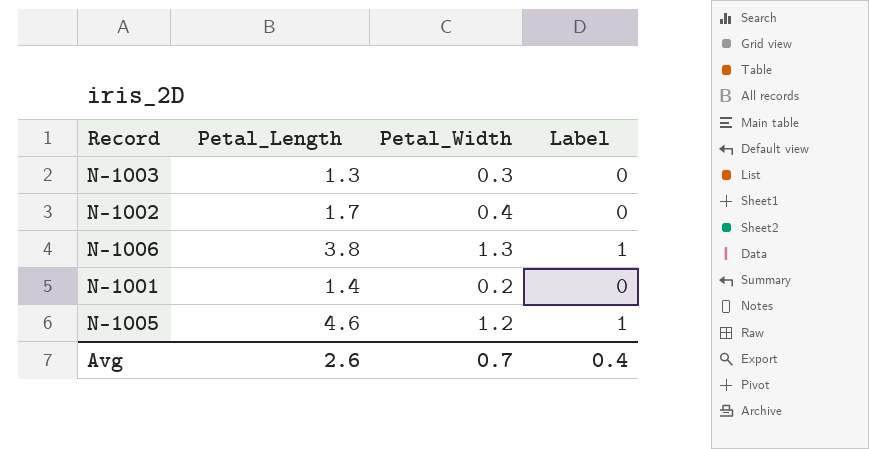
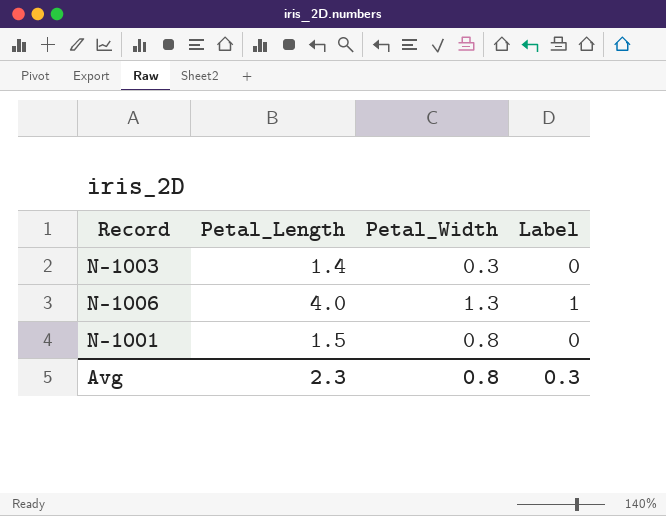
row N-1002: 1.7 | 0.4 | 0 -> none
row N-1005: 4.6 | 1.2 | 1 -> none
N-1003 | Petal_Length: 1.3 -> 1.4
N-1006 | Petal_Length: 3.8 -> 4.0
N-1001 | Petal_Length: 1.4 -> 1.5
N-1001 | Petal_Width: 0.2 -> 0.8
Avg | Petal_Length: 2.6 -> 2.3
Avg | Petal_Width: 0.7 -> 0.8
Avg | Label: 0.4 -> 0.3

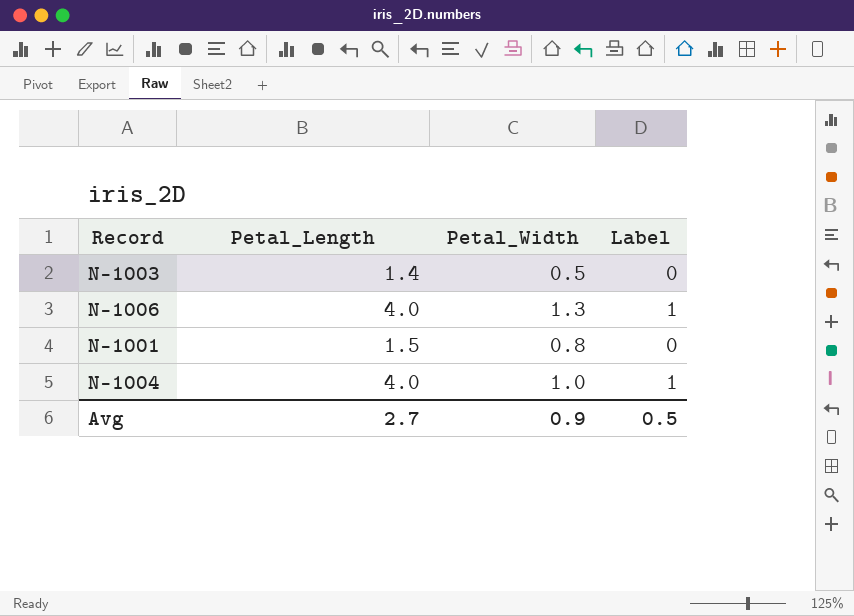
N-1003 | Petal_Width: 0.3 -> 0.5
row N-1004: none -> 4.0 | 1.0 | 1
Avg | Petal_Length: 2.3 -> 2.7
Avg | Petal_Width: 0.8 -> 0.9
Avg | Label: 0.3 -> 0.5

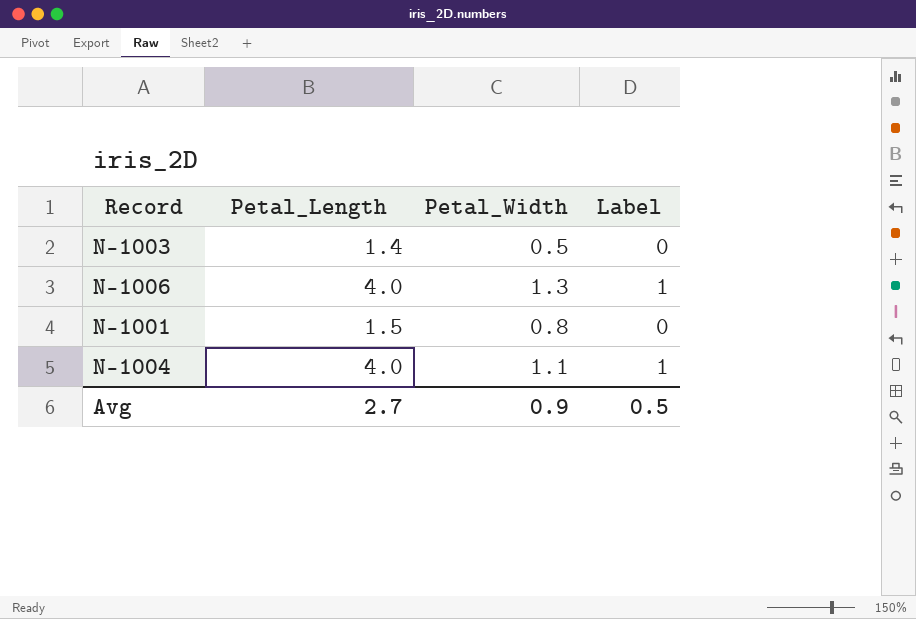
N-1004 | Petal_Width: 1.0 -> 1.1

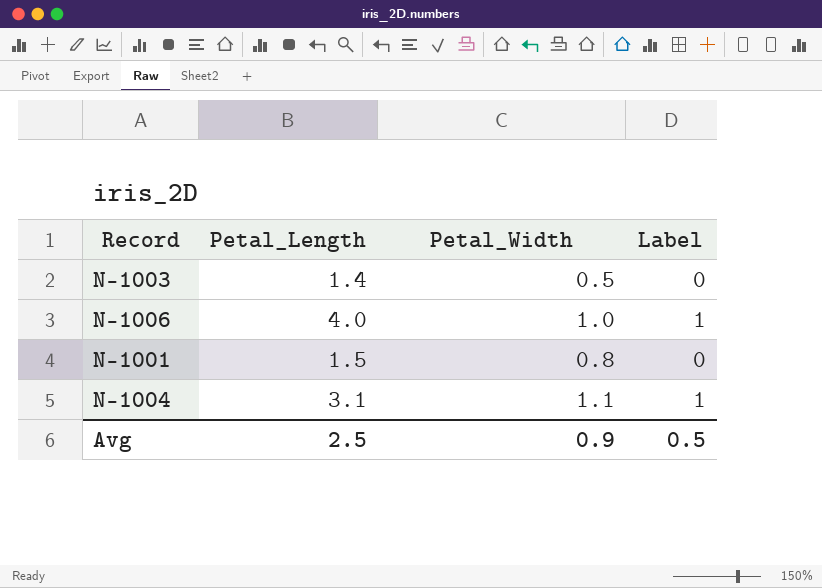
N-1006 | Petal_Width: 1.3 -> 1.0
N-1004 | Petal_Length: 4.0 -> 3.1
Avg | Petal_Length: 2.7 -> 2.5

